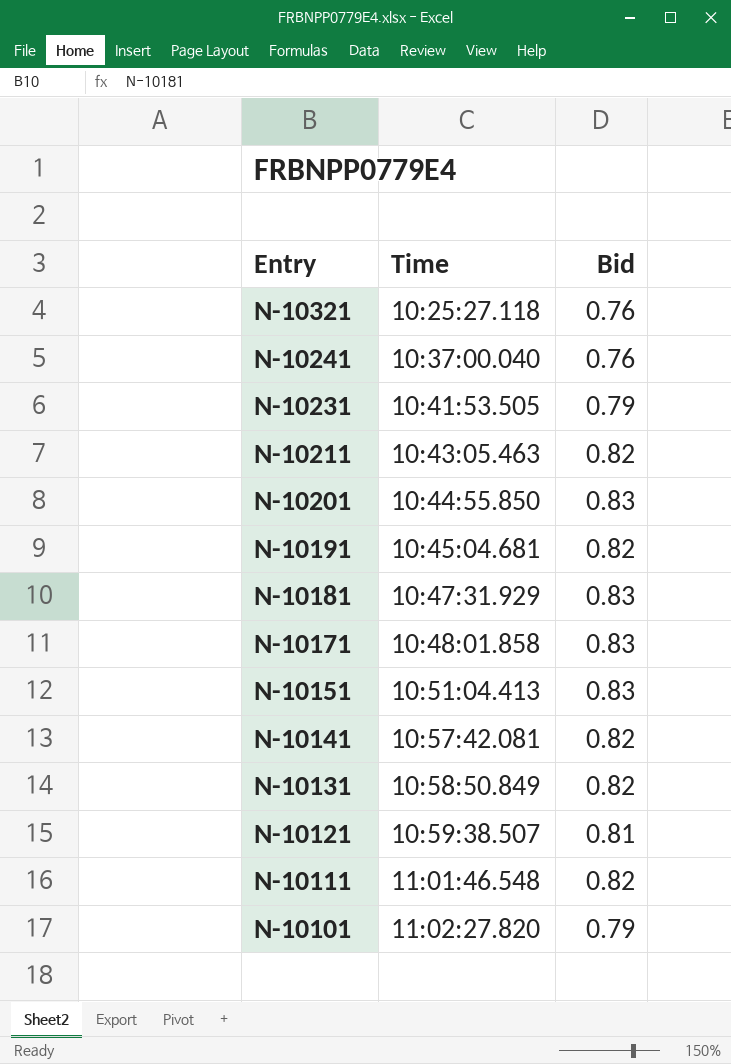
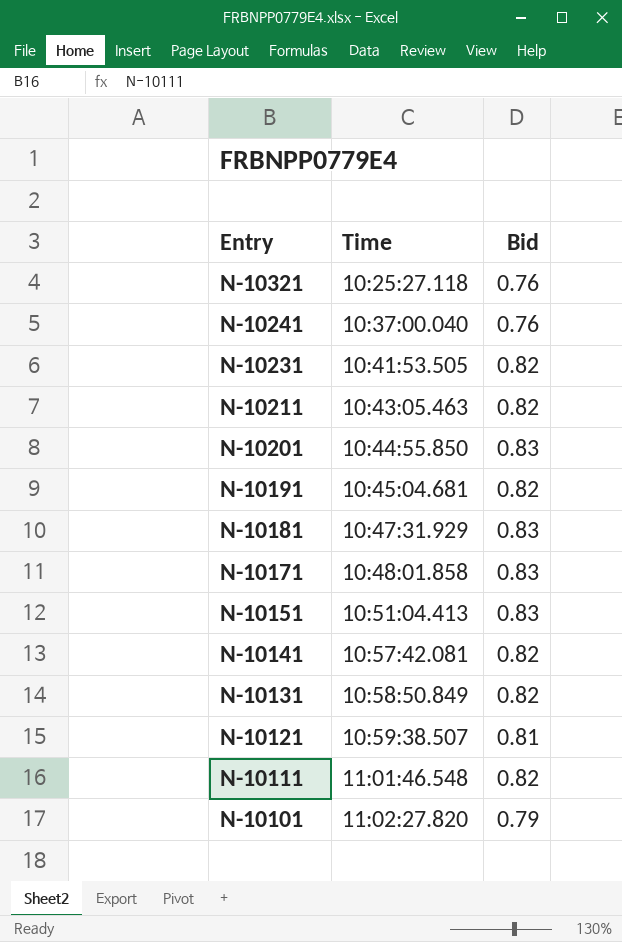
N-10231 | Bid: 0.79 -> 0.82

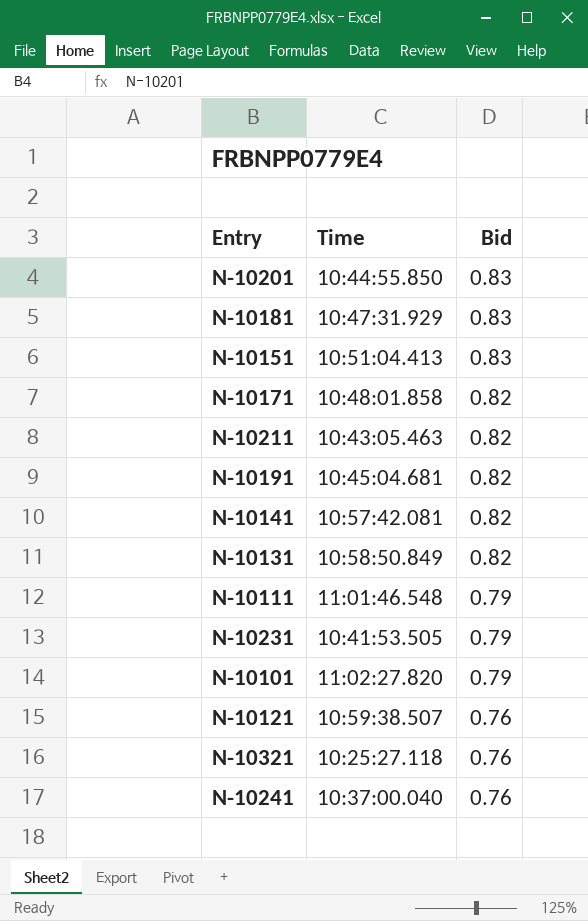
row order: Entry descending -> Bid descending
N-10171 | Bid: 0.83 -> 0.82
N-10111 | Bid: 0.82 -> 0.79
N-10231 | Bid: 0.82 -> 0.79
N-10121 | Bid: 0.81 -> 0.76

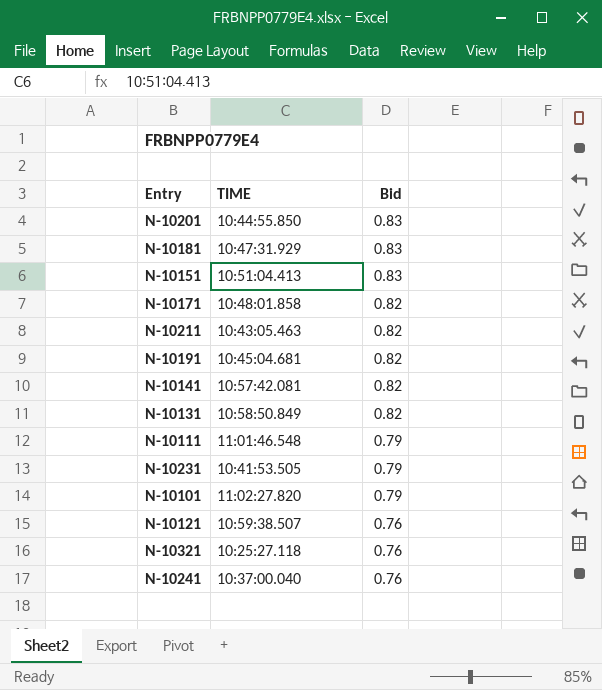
column name: Time -> TIME

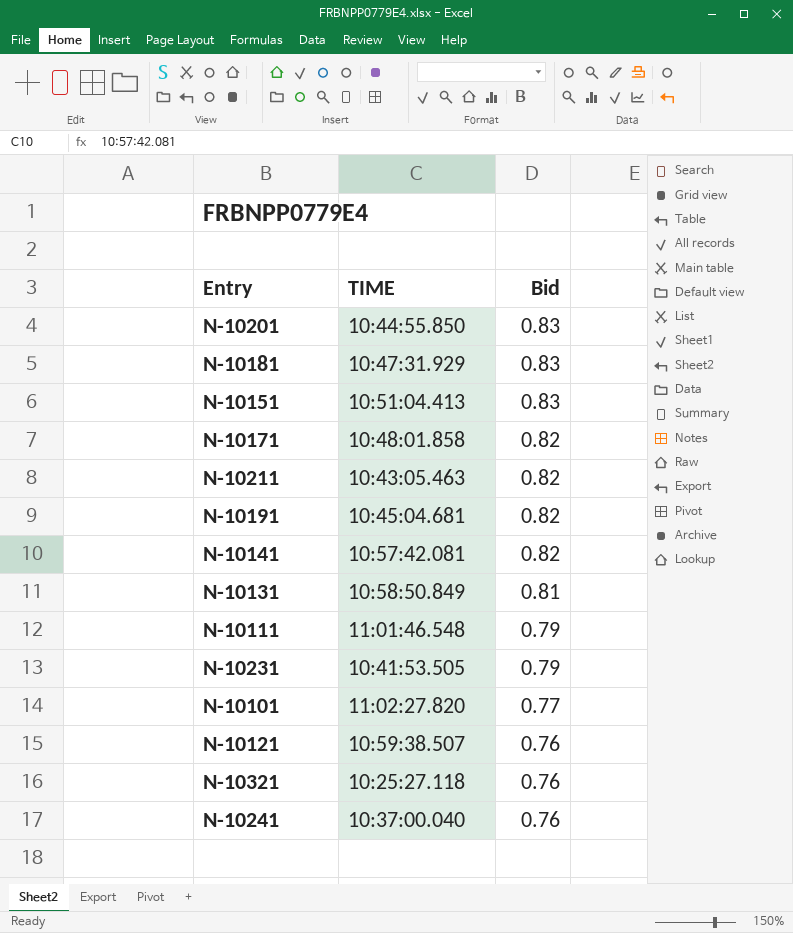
N-10131 | Bid: 0.82 -> 0.81
N-10101 | Bid: 0.79 -> 0.77

